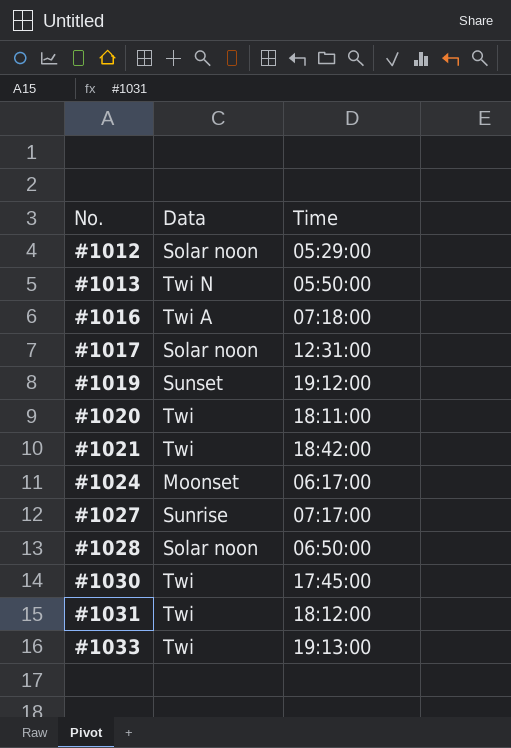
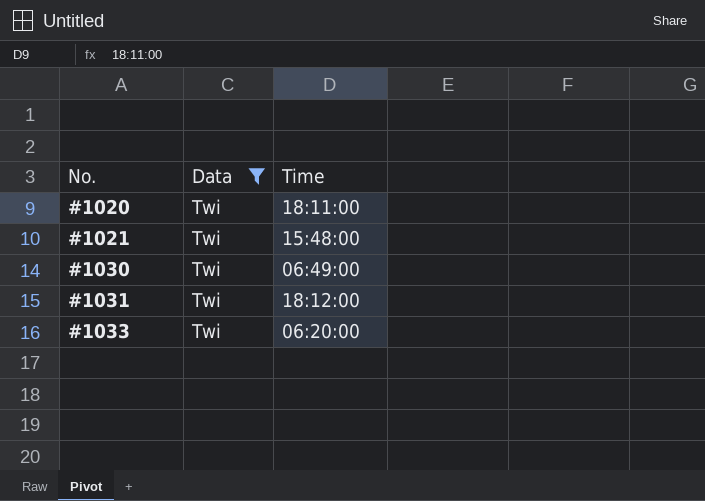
filter: none -> Data = Twi
#1021 | Time: 18:42:00 -> 15:48:00
#1030 | Time: 17:45:00 -> 06:49:00
#1033 | Time: 19:13:00 -> 06:20:00

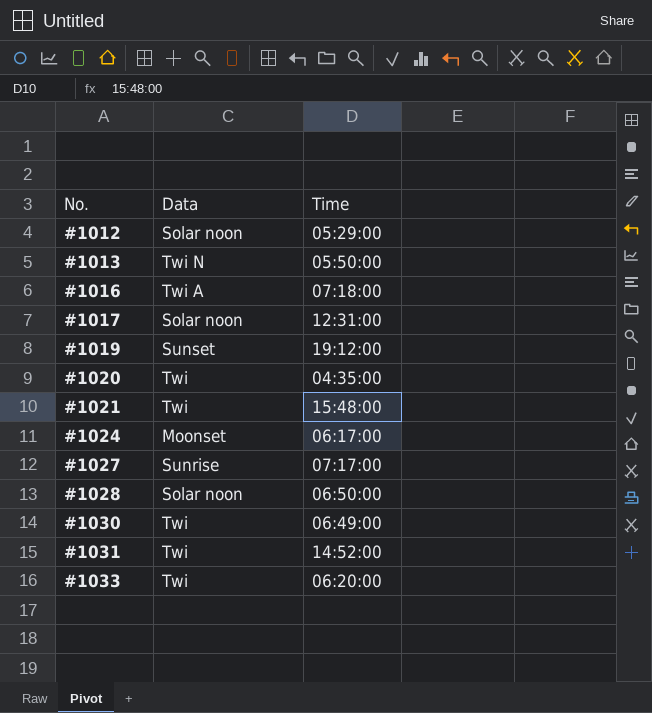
filter: Data = Twi -> none
#1020 | Time: 18:11:00 -> 04:35:00
#1031 | Time: 18:12:00 -> 14:52:00

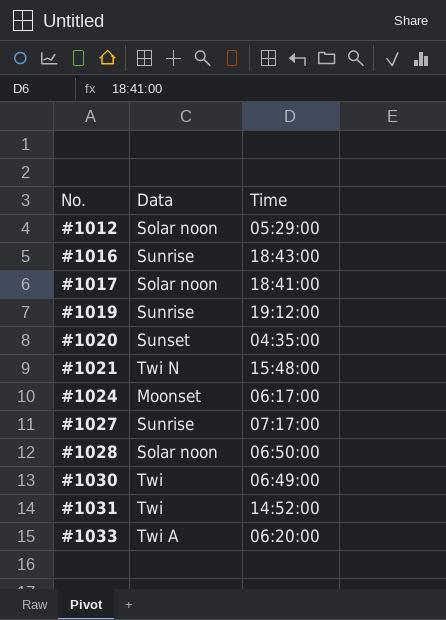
row #1013: Twi N | 05:50:00 -> none
#1016 | Data: Twi A -> Sunrise
#1016 | Time: 07:18:00 -> 18:43:00
#1017 | Time: 12:31:00 -> 18:41:00
#1019 | Data: Sunset -> Sunrise
#1020 | Data: Twi -> Sunset
#1021 | Data: Twi -> Twi N
#1033 | Data: Twi -> Twi A

